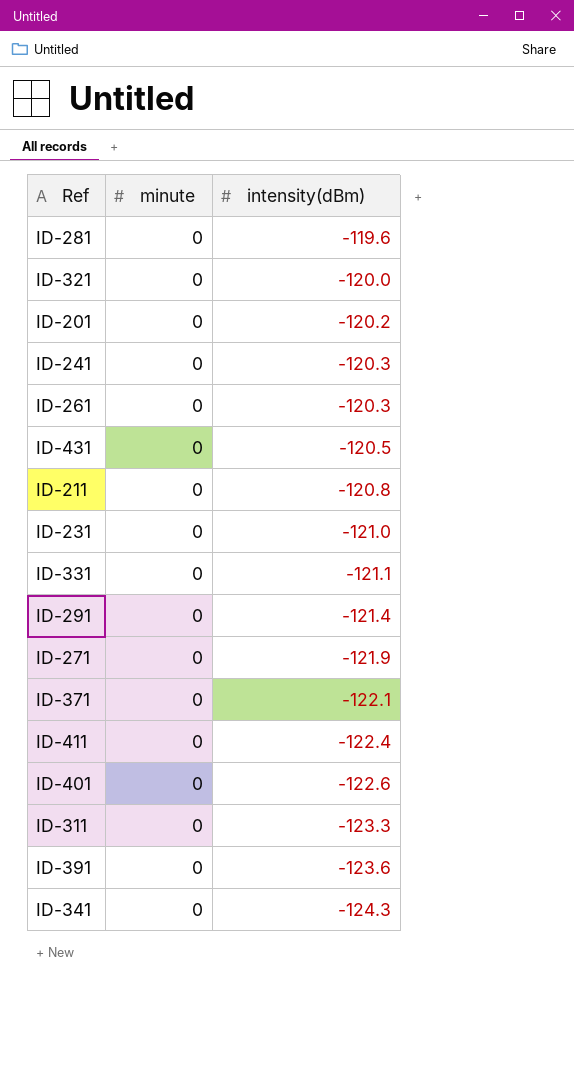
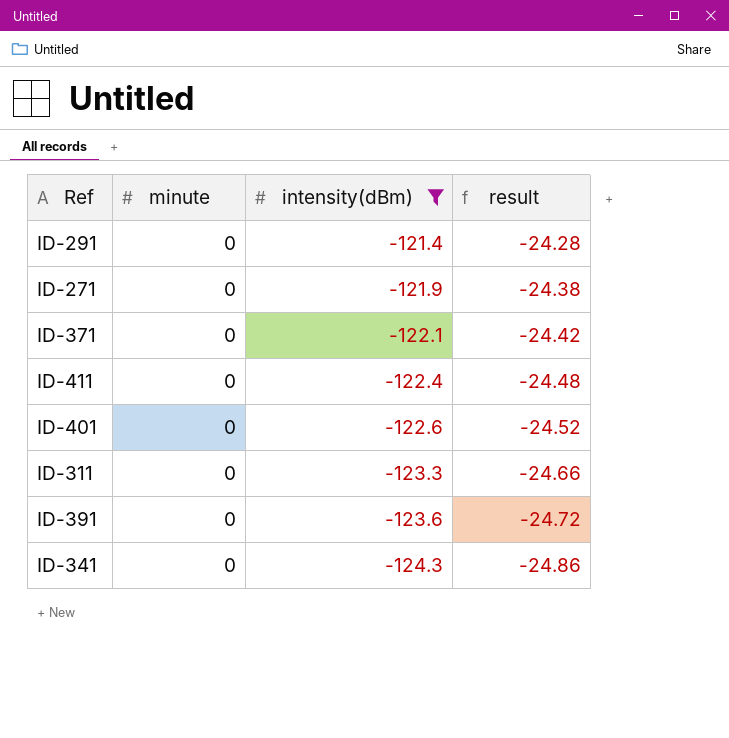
filter: none -> intensity(dBm) <= -121.4
column result | formula: none -> [intensity(dBm)] * 0.2

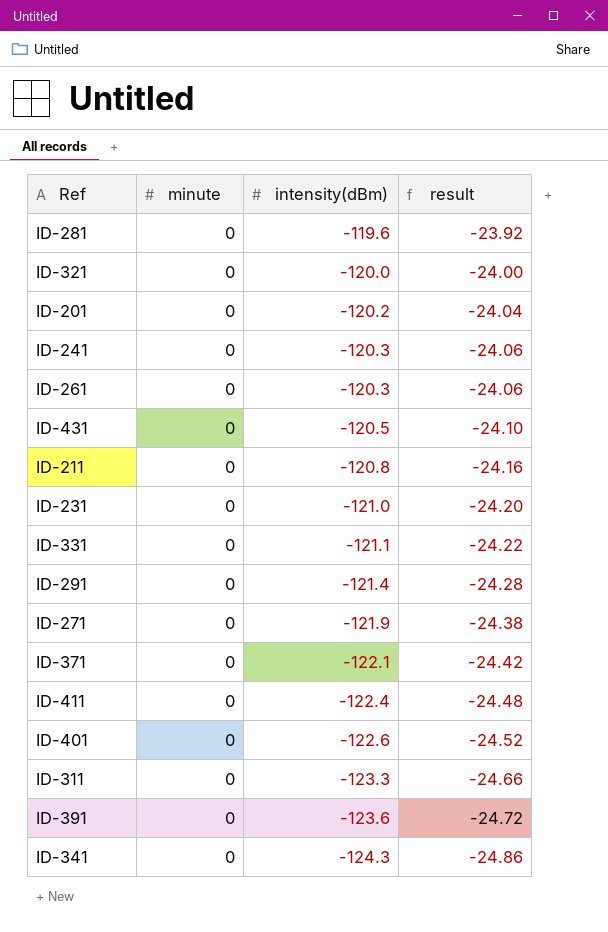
filter: intensity(dBm) <= -121.4 -> none

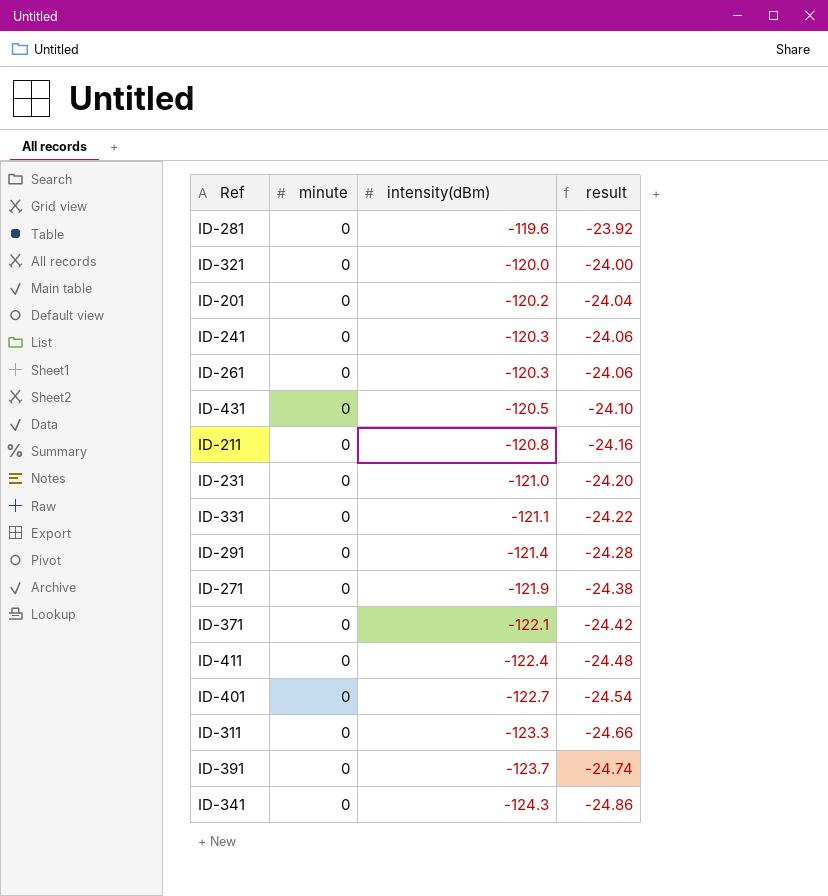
ID-401 | intensity(dBm): -122.6 -> -122.7
ID-401 | result: -24.52 -> -24.54
ID-391 | intensity(dBm): -123.6 -> -123.7
ID-391 | result: -24.72 -> -24.74

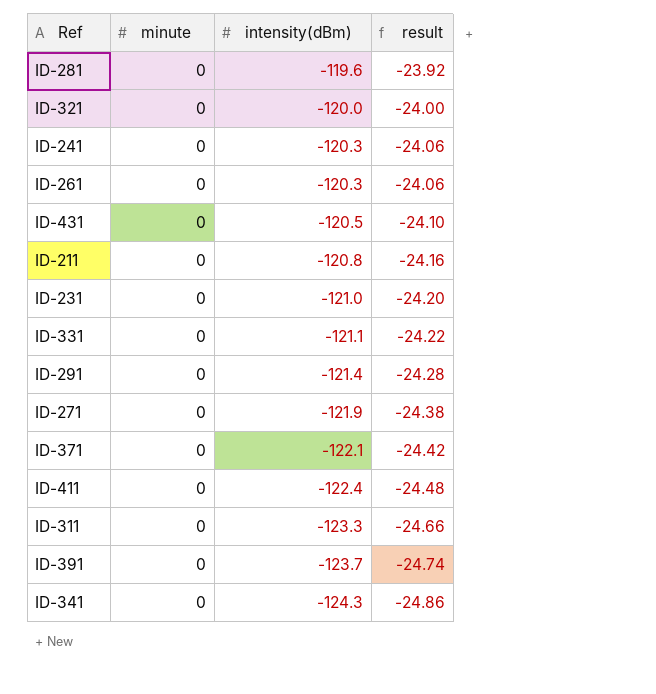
row ID-201: 0 | -120.2 | -24.04 -> none
row ID-401: 0 | -122.7 | -24.54 -> none

